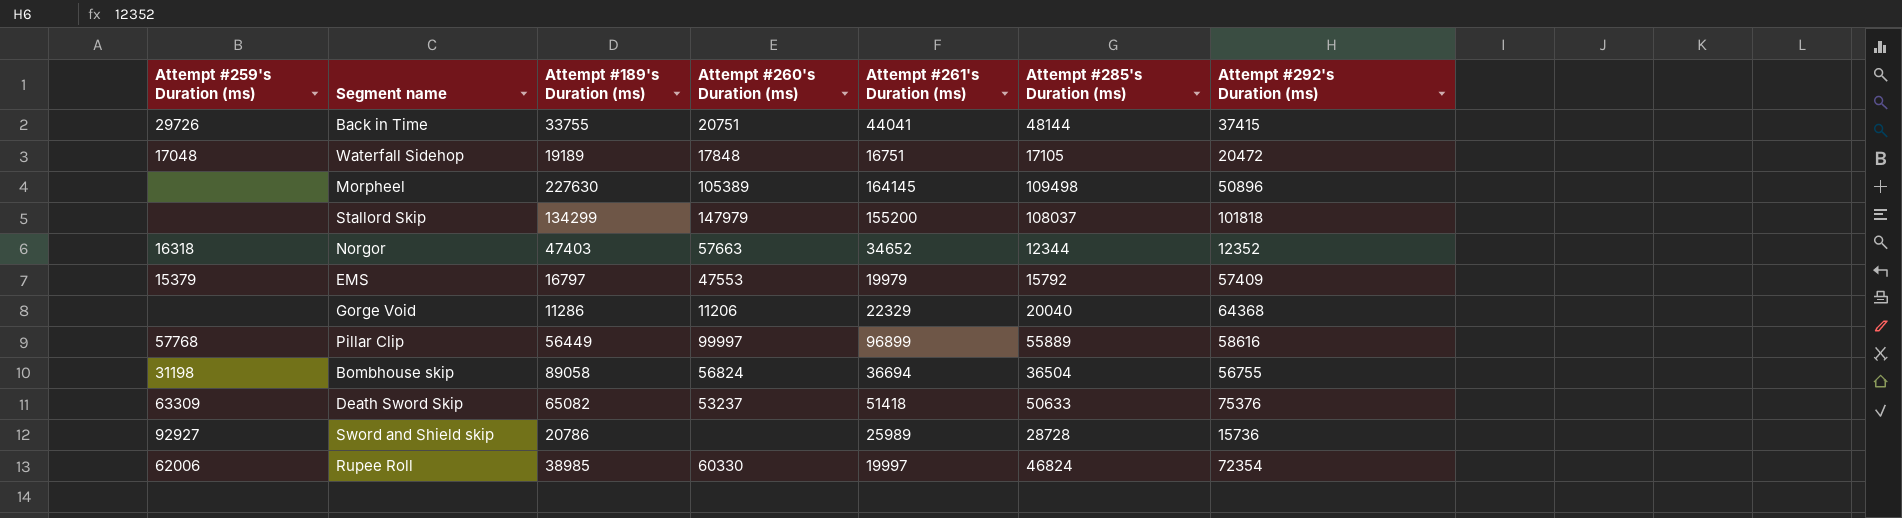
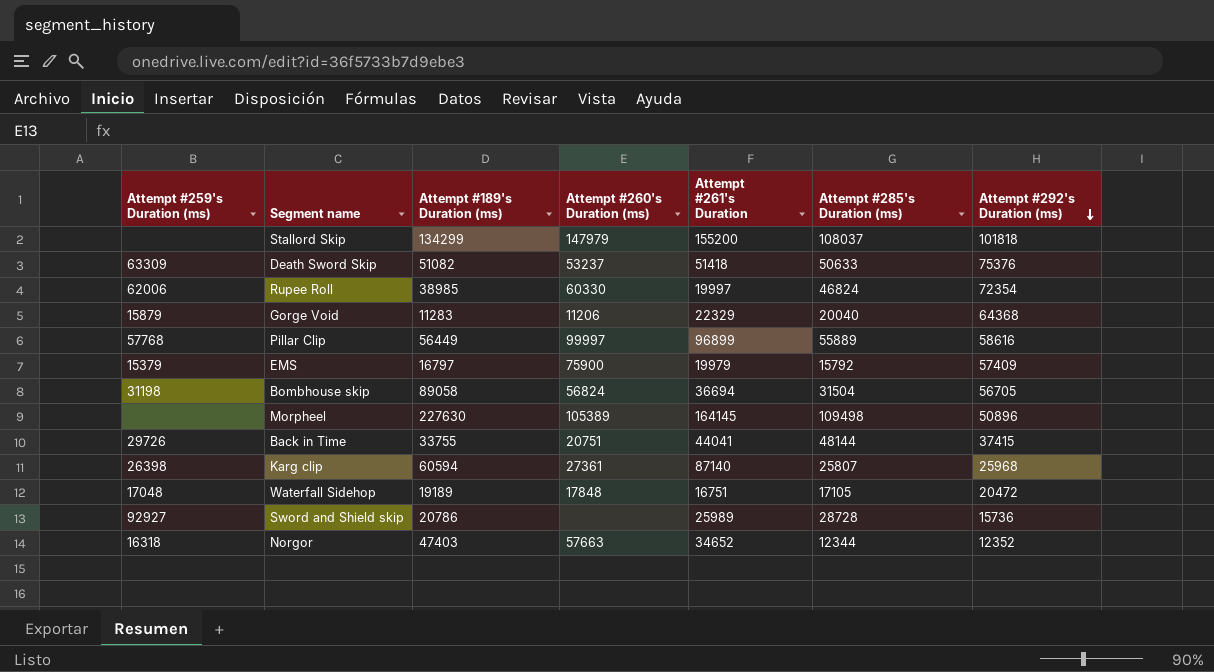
row order: none -> Attempt #292's Duration (ms) descending
column name: Attempt #261's Duration (ms) -> Attempt #261's Duration
Death Sword Skip | Attempt #189's Duration (ms): 65082 -> 51082
Gorge Void | Attempt #259's Duration (ms): none -> 15879
Gorge Void | Attempt #189's Duration (ms): 11286 -> 11283
EMS | Attempt #260's Duration (ms): 47553 -> 75900
Bombhouse skip | Attempt #285's Duration (ms): 36504 -> 31504
Bombhouse skip | Attempt #292's Duration (ms): 56755 -> 56705
row Karg clip: none -> 26398 | 60594 | 27361 | 87140 | 25807 | 25968

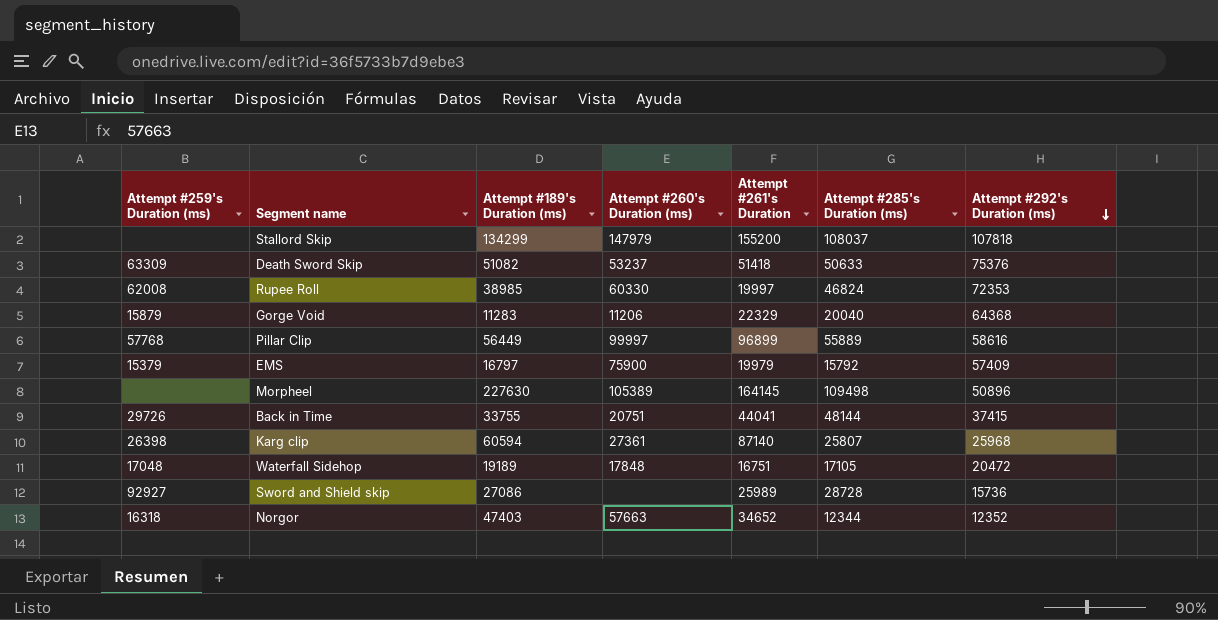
row Bombhouse skip: 31198 | 89058 | 56824 | 36694 | 31504 | 56705 -> none
Stallord Skip | Attempt #292's Duration (ms): 101818 -> 107818
Rupee Roll | Attempt #259's Duration (ms): 62006 -> 62008
Rupee Roll | Attempt #292's Duration (ms): 72354 -> 72353
Sword and Shield skip | Attempt #189's Duration (ms): 20786 -> 27086

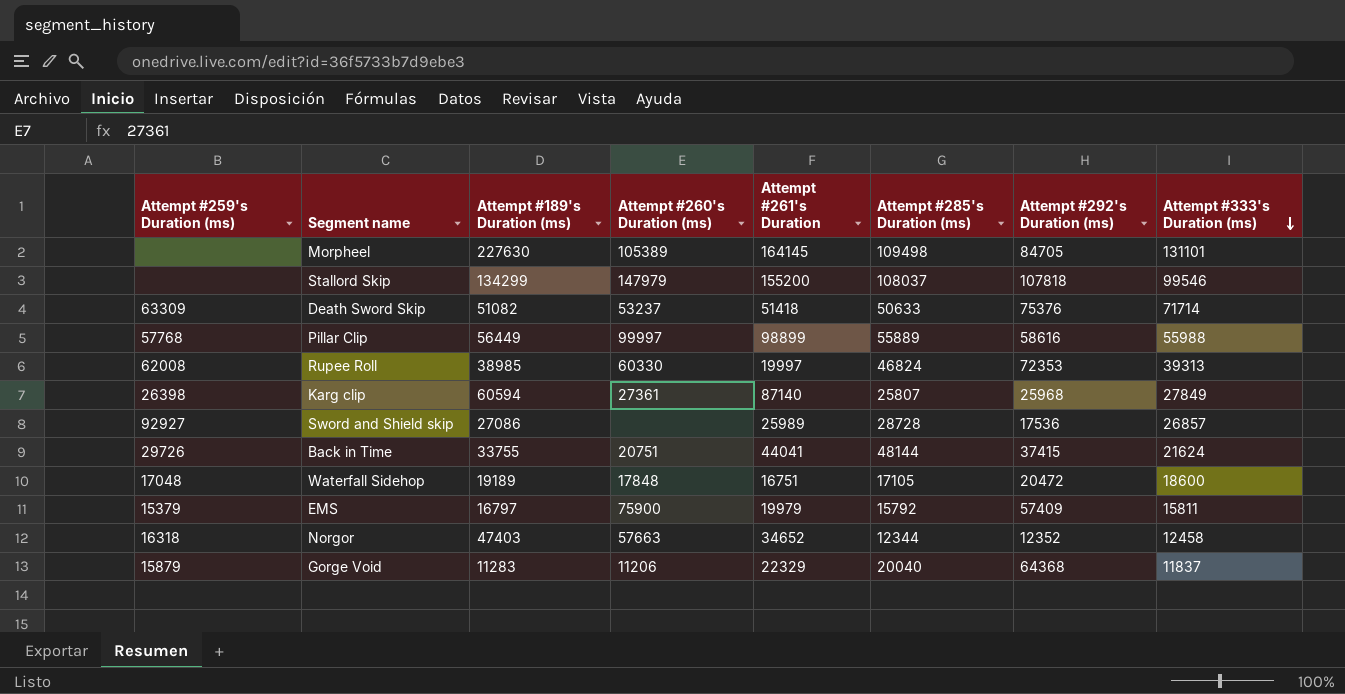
row order: Attempt #292's Duration (ms) descending -> Attempt #333's Duration (ms) descending
column Attempt #333's Duration (ms) | position: none -> 8
Morpheel | Attempt #292's Duration (ms): 50896 -> 84705
Pillar Clip | Attempt #261's Duration: 96899 -> 98899
Sword and Shield skip | Attempt #292's Duration (ms): 15736 -> 17536

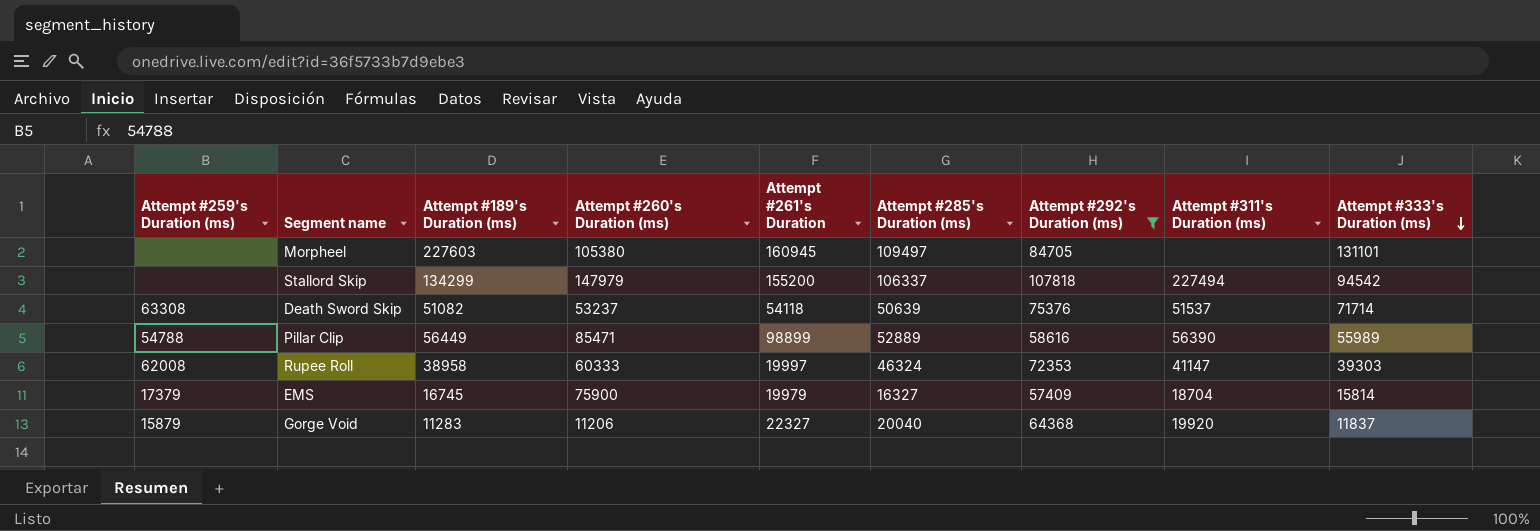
filter: none -> Attempt #292's Duration (ms) >= 57409
column Attempt #311's Duration (ms) | position: none -> 8
Morpheel | Attempt #189's Duration (ms): 227630 -> 227603
Morpheel | Attempt #260's Duration (ms): 105389 -> 105380
Morpheel | Attempt #261's Duration: 164145 -> 160945
Morpheel | Attempt #285's Duration (ms): 109498 -> 109497
Stallord Skip | Attempt #285's Duration (ms): 108037 -> 106337
Stallord Skip | Attempt #333's Duration (ms): 99546 -> 94542
Death Sword Skip | Attempt #259's Duration (ms): 63309 -> 63308
Death Sword Skip | Attempt #261's Duration: 51418 -> 54118
Death Sword Skip | Attempt #285's Duration (ms): 50633 -> 50639
Pillar Clip | Attempt #259's Duration (ms): 57768 -> 54788
Pillar Clip | Attempt #260's Duration (ms): 99997 -> 85471
Pillar Clip | Attempt #285's Duration (ms): 55889 -> 52889
Pillar Clip | Attempt #333's Duration (ms): 55988 -> 55989
Rupee Roll | Attempt #189's Duration (ms): 38985 -> 38958
Rupee Roll | Attempt #260's Duration (ms): 60330 -> 60333
Rupee Roll | Attempt #285's Duration (ms): 46824 -> 46324
Rupee Roll | Attempt #333's Duration (ms): 39313 -> 39303
EMS | Attempt #259's Duration (ms): 15379 -> 17379
EMS | Attempt #189's Duration (ms): 16797 -> 16745
EMS | Attempt #285's Duration (ms): 15792 -> 16327
EMS | Attempt #333's Duration (ms): 15811 -> 15814
Gorge Void | Attempt #261's Duration: 22329 -> 22327

